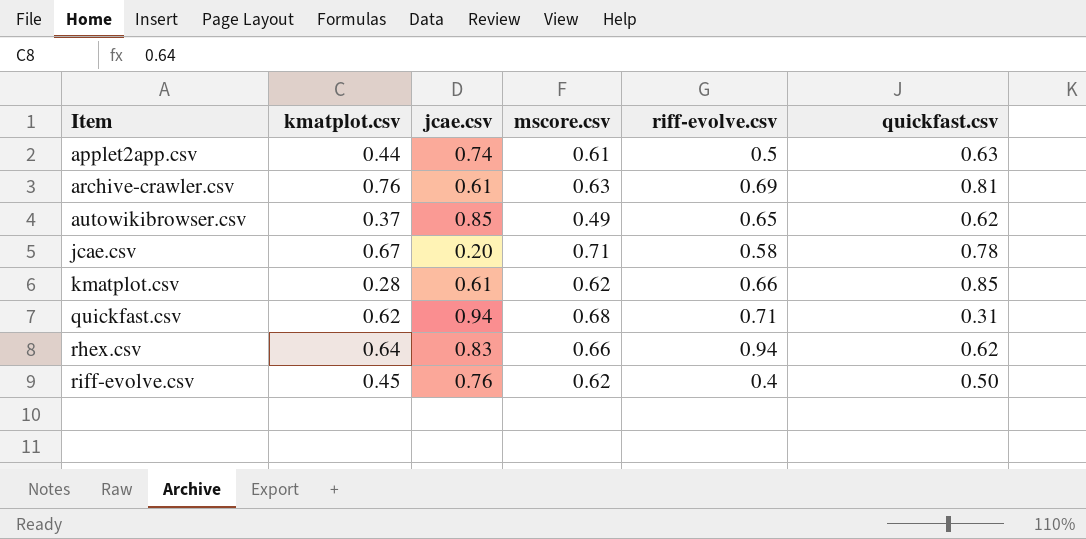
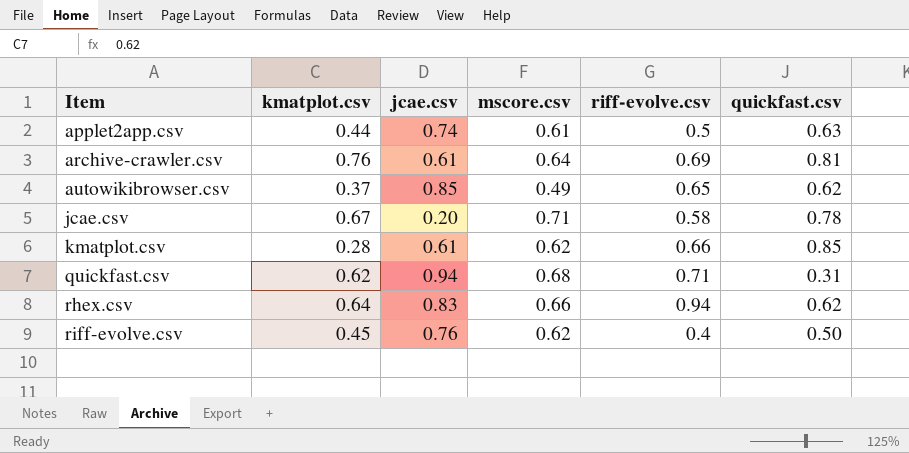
archive-crawler.csv | mscore.csv: 0.63 -> 0.64

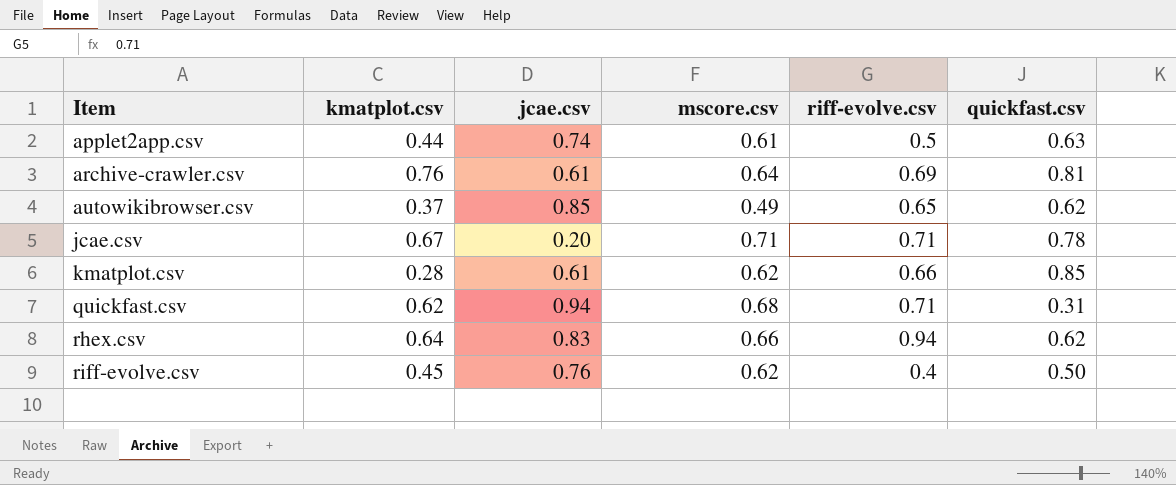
jcae.csv | riff-evolve.csv: 0.58 -> 0.71

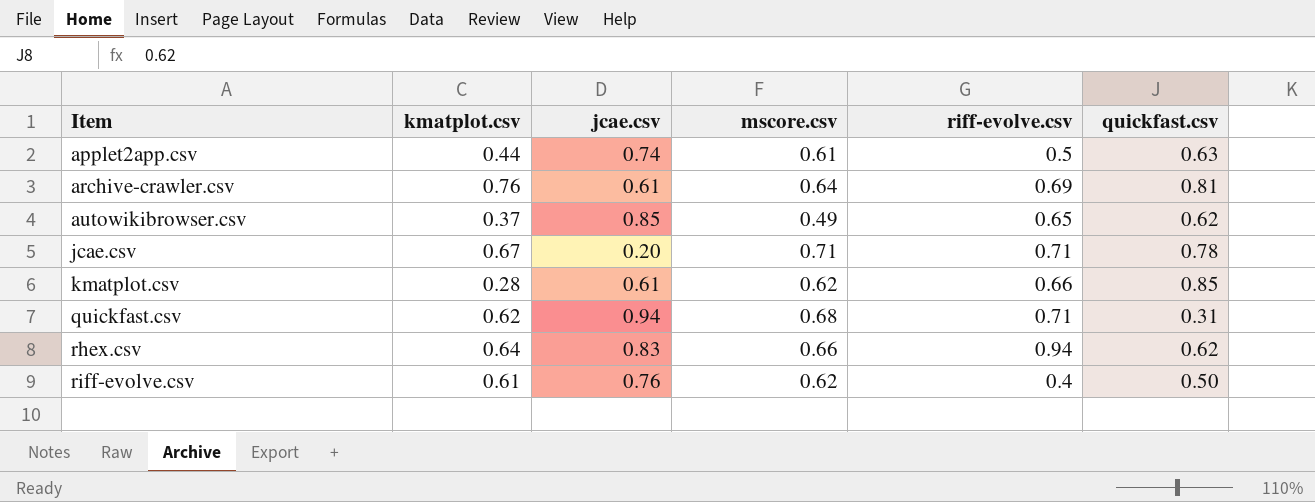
riff-evolve.csv | kmatplot.csv: 0.45 -> 0.61

